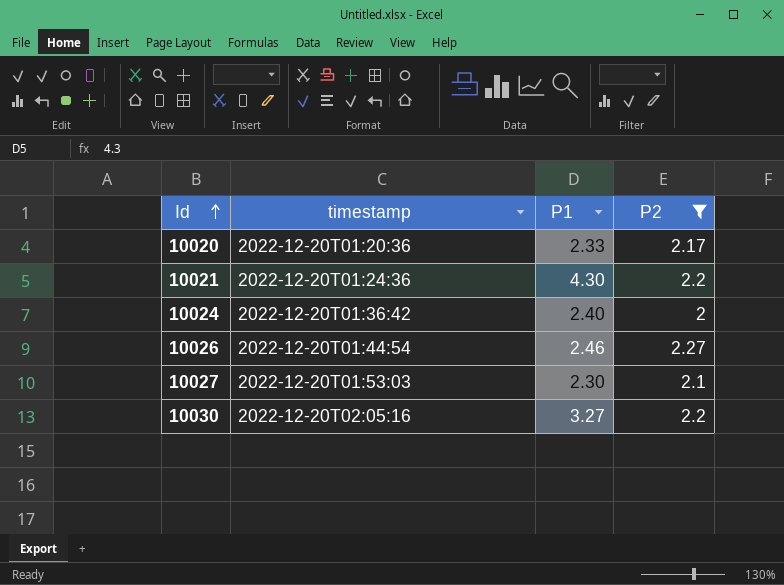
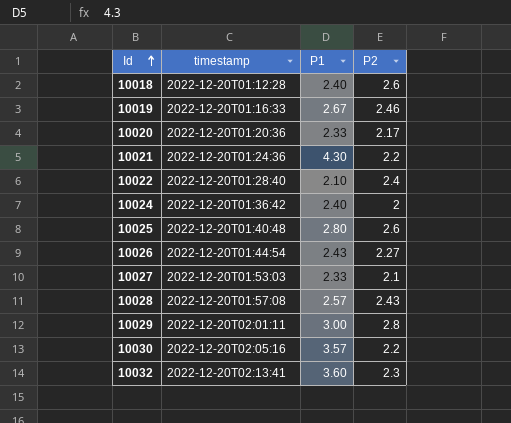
filter: P2 <= 2.27 -> none
10026 | P1: 2.46 -> 2.43
10027 | P1: 2.30 -> 2.33
10030 | P1: 3.27 -> 3.57

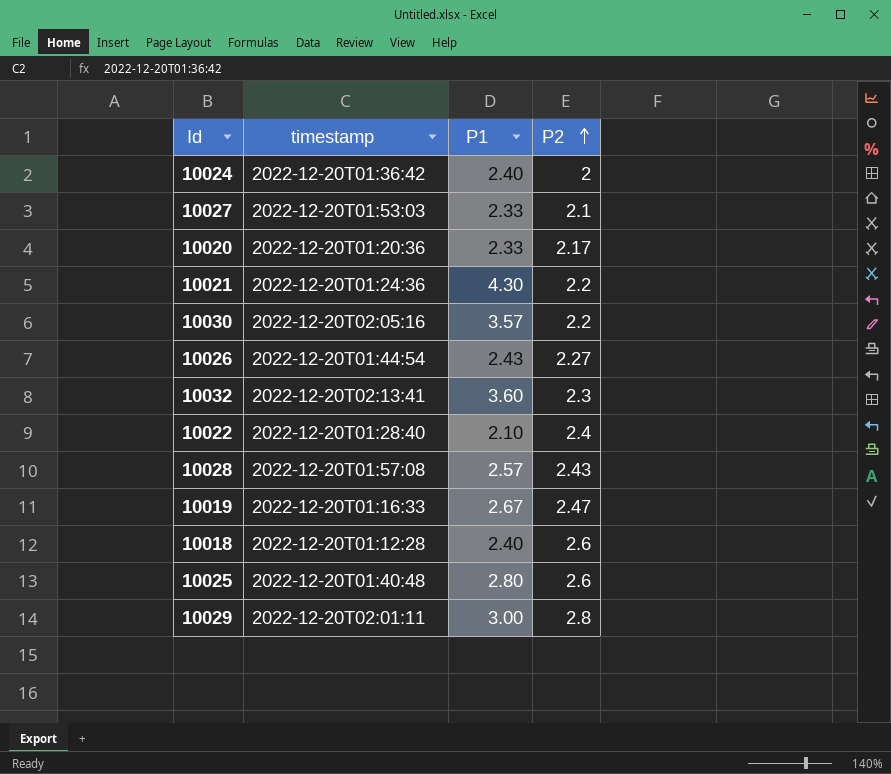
row order: Id ascending -> P2 ascending
10019 | P2: 2.46 -> 2.47

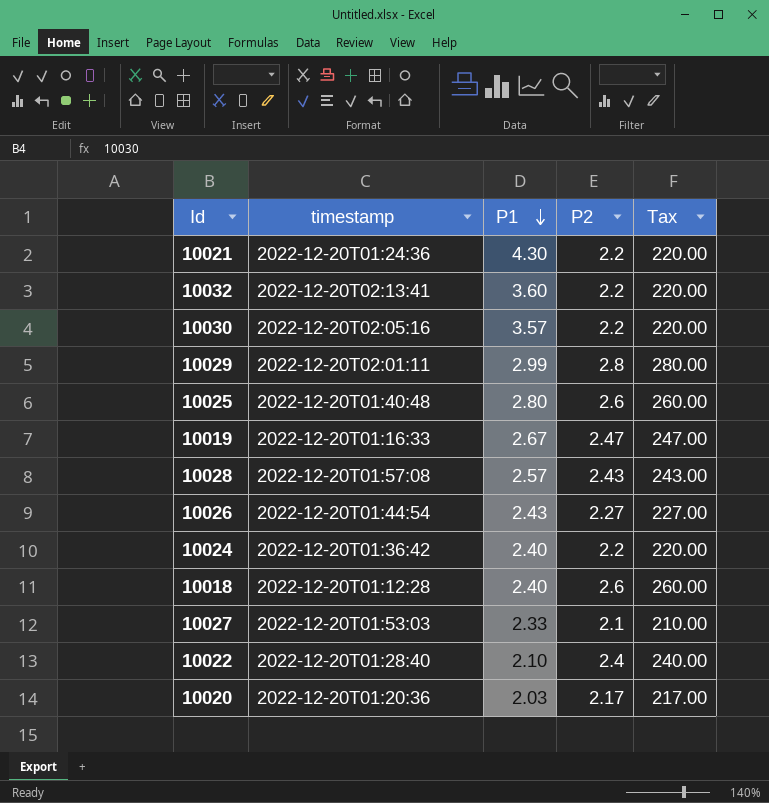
row order: P2 ascending -> P1 descending
column Tax | formula: none -> [P2] * 100
10032 | P2: 2.3 -> 2.2
10029 | P1: 3.00 -> 2.99
10024 | P2: 2 -> 2.2
10020 | P1: 2.33 -> 2.03

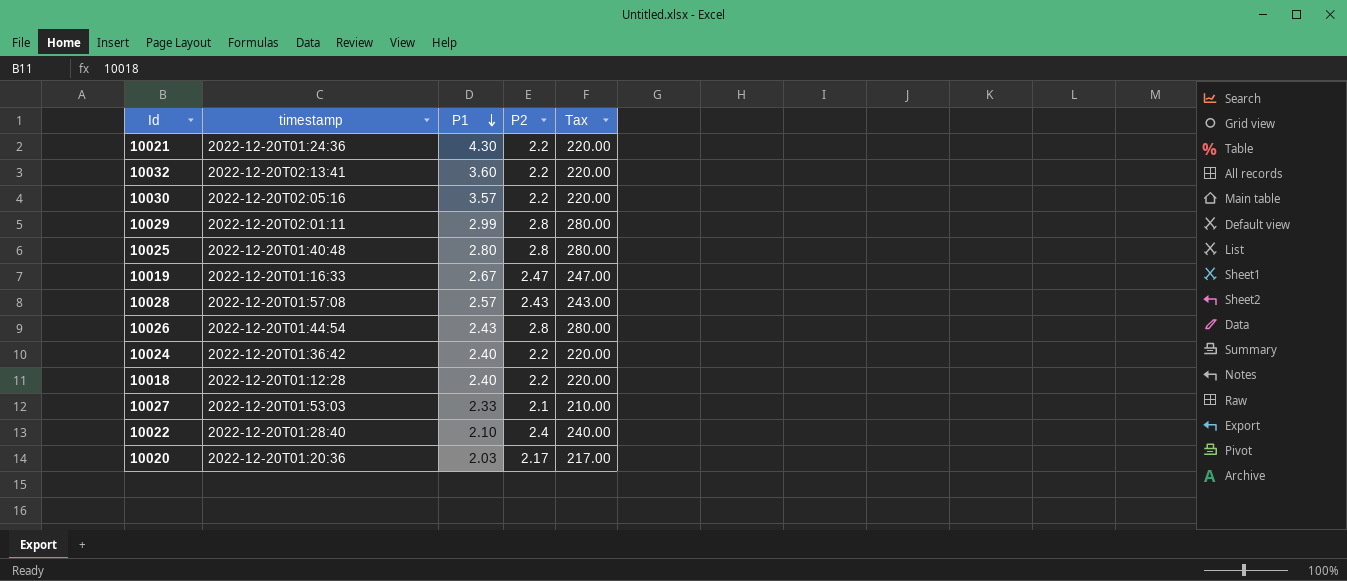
10025 | P2: 2.6 -> 2.8
10025 | Tax: 260.00 -> 280.00
10026 | P2: 2.27 -> 2.8
10026 | Tax: 227.00 -> 280.00
10018 | P2: 2.6 -> 2.2
10018 | Tax: 260.00 -> 220.00

